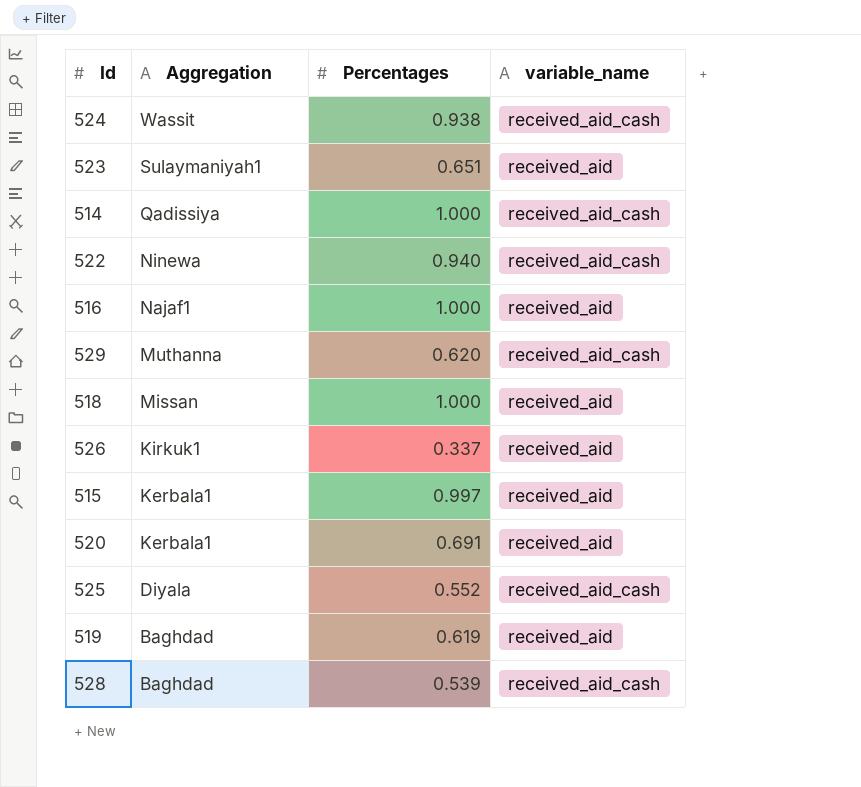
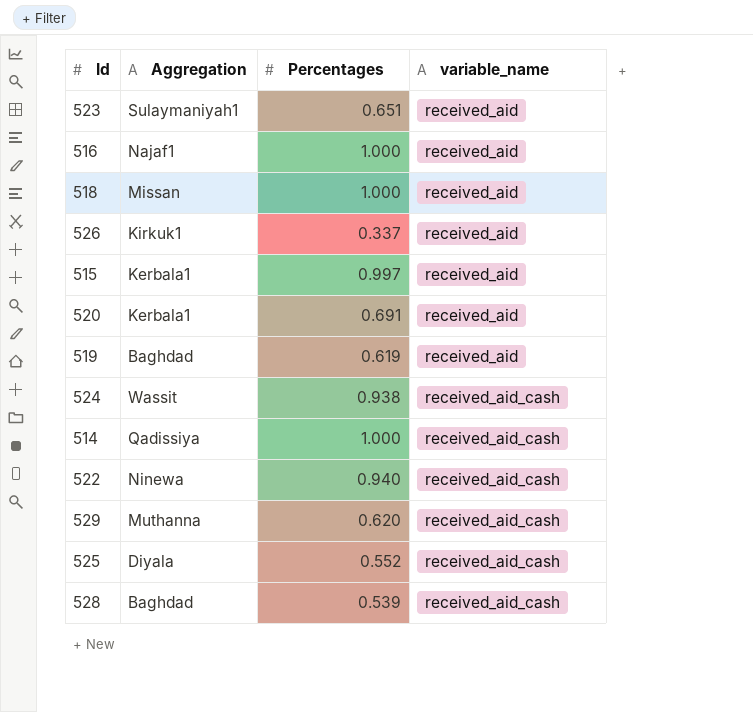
row order: Aggregation descending -> variable_name ascending

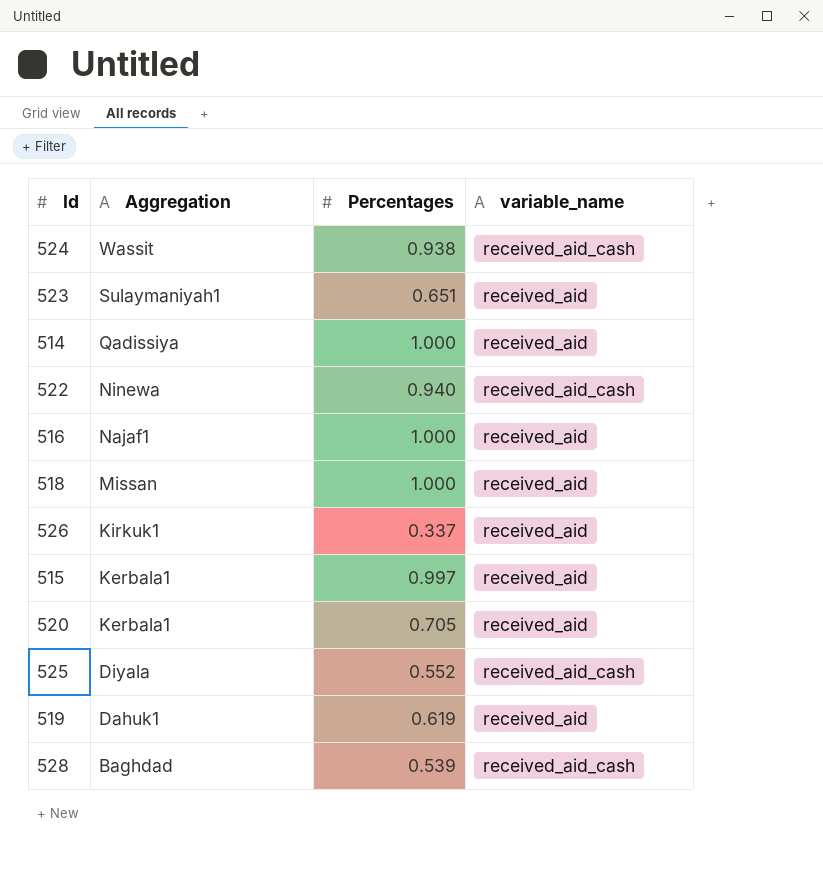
row order: variable_name ascending -> Aggregation descending
row 529: Muthanna | 0.620 | received_aid_cash -> none
514 | variable_name: received_aid_cash -> received_aid
520 | Percentages: 0.691 -> 0.705
519 | Aggregation: Baghdad -> Dahuk1

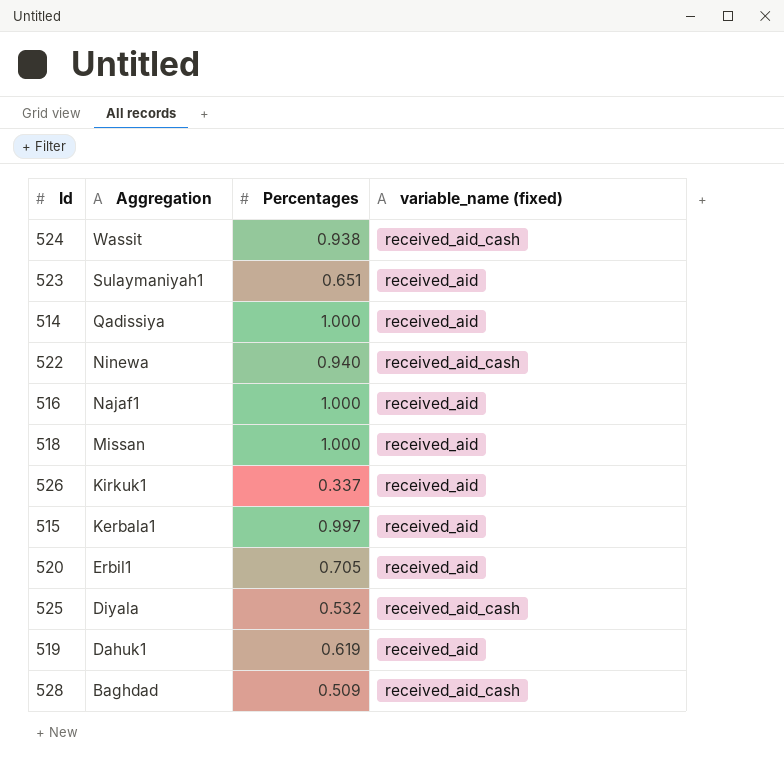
column name: variable_name -> variable_name (fixed)
520 | Aggregation: Kerbala1 -> Erbil1
525 | Percentages: 0.552 -> 0.532
528 | Percentages: 0.539 -> 0.509

